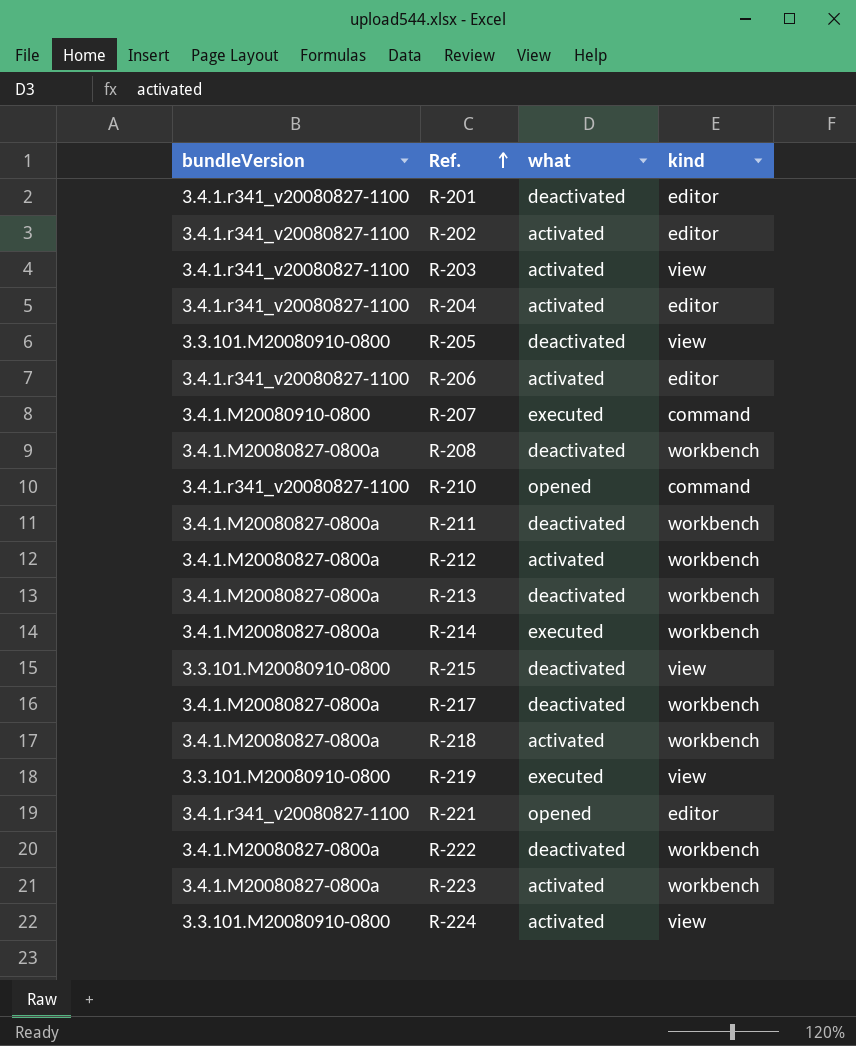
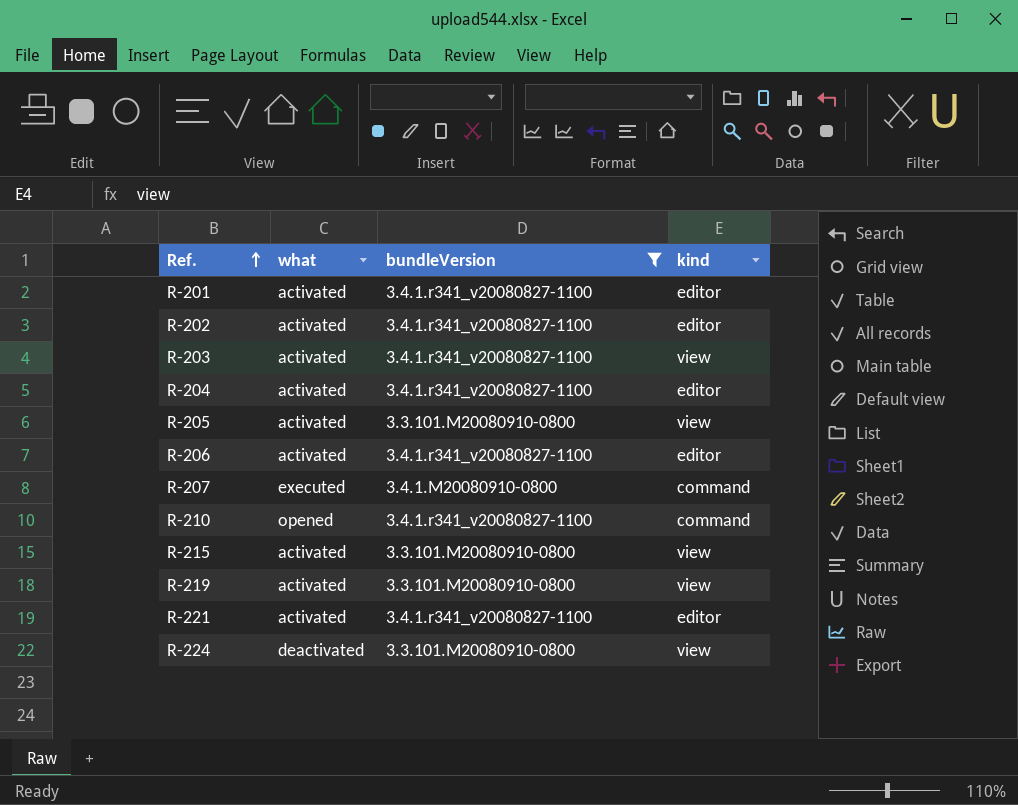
filter: none -> bundleVersion != 3.4.1.M20080827-0800a
column bundleVersion | position: 1 -> 3
R-201 | what: deactivated -> activated
R-205 | what: deactivated -> activated
R-215 | what: deactivated -> activated
R-219 | what: executed -> activated
R-221 | what: opened -> activated
R-224 | what: activated -> deactivated

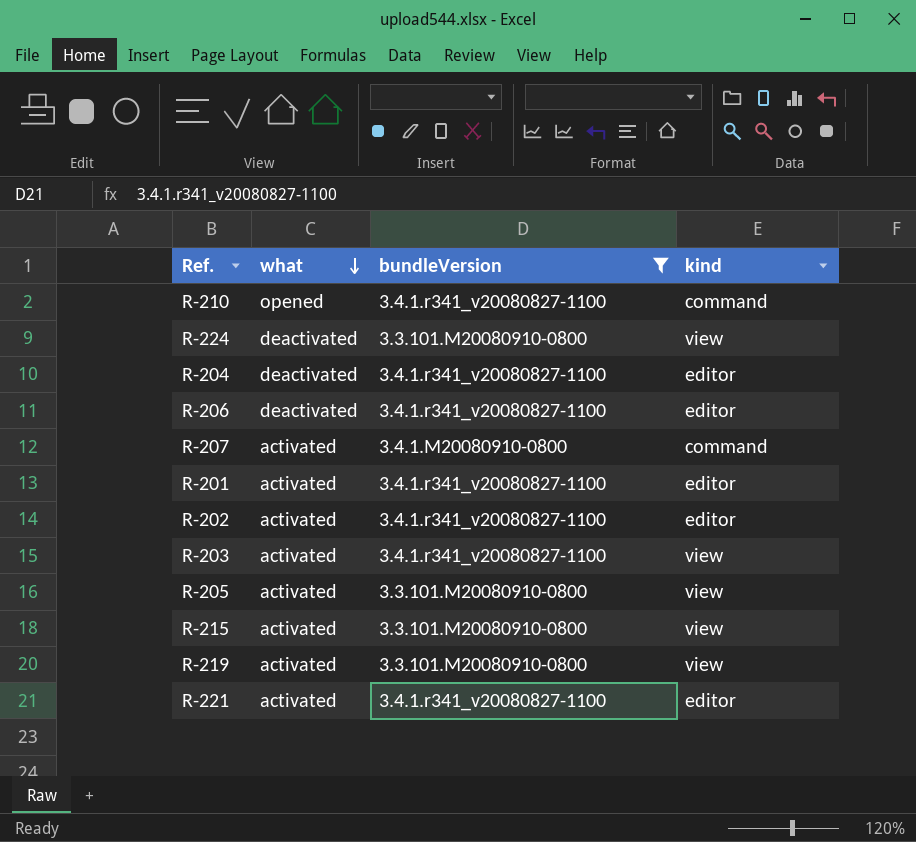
row order: Ref. ascending -> what descending
R-204 | what: activated -> deactivated
R-206 | what: activated -> deactivated
R-207 | what: executed -> activated

